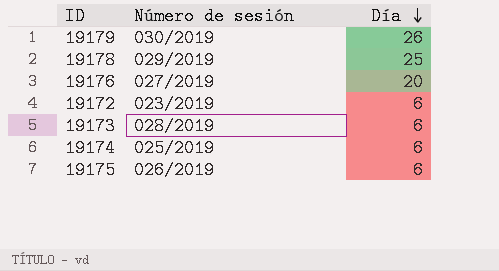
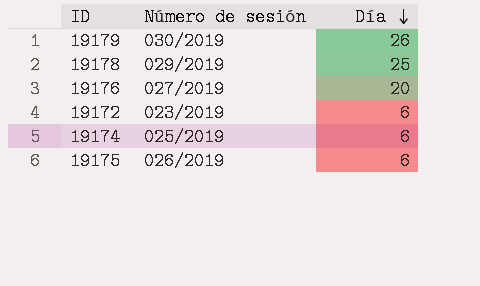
row 19173: 028/2019 | 6 -> none

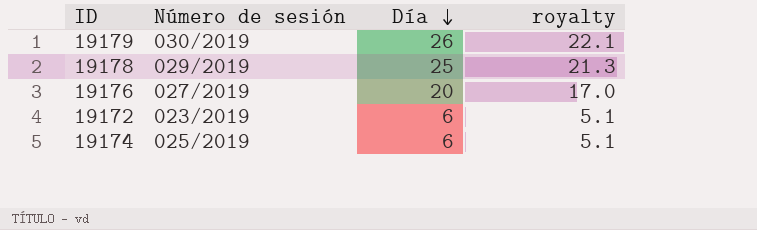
column royalty | formula: none -> [Día] * 0.85
row 19175: 026/2019 | 6 -> none

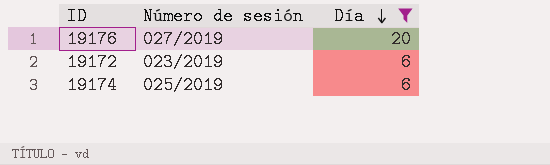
filter: none -> Día <= 20
column royalty | formula: [Día] * 0.85 -> none

